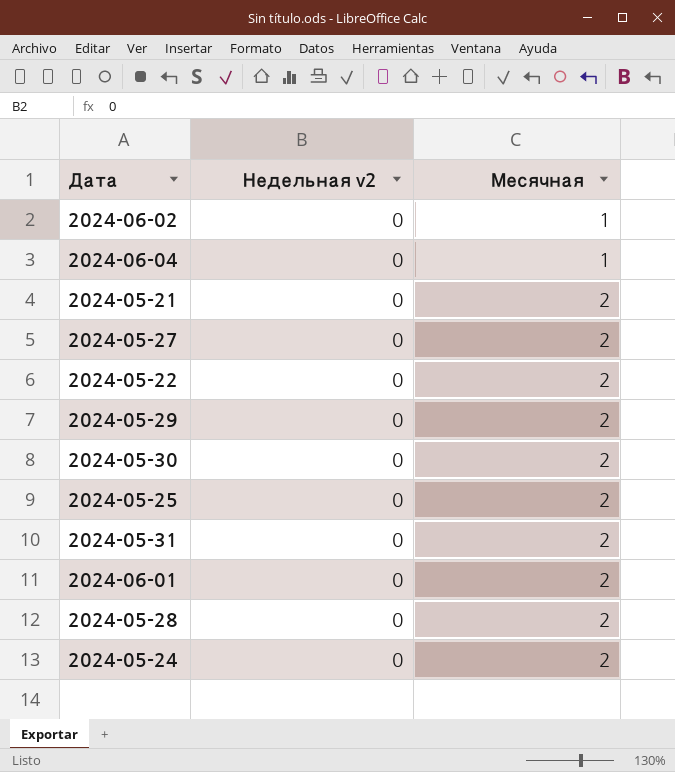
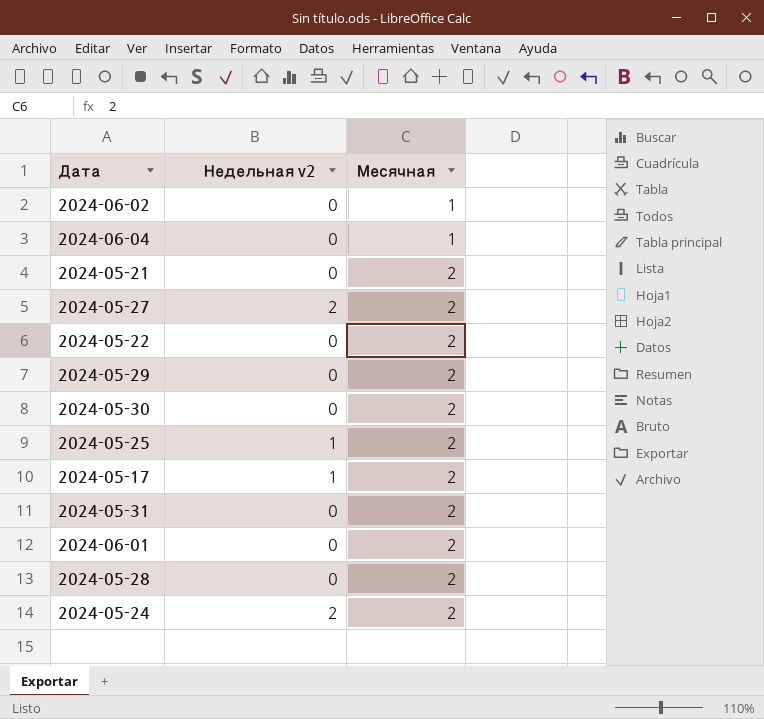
2024-05-27 | Недельная v2: 0 -> 2
2024-05-25 | Недельная v2: 0 -> 1
row 2024-05-17: none -> 1 | 2
2024-05-24 | Недельная v2: 0 -> 2

